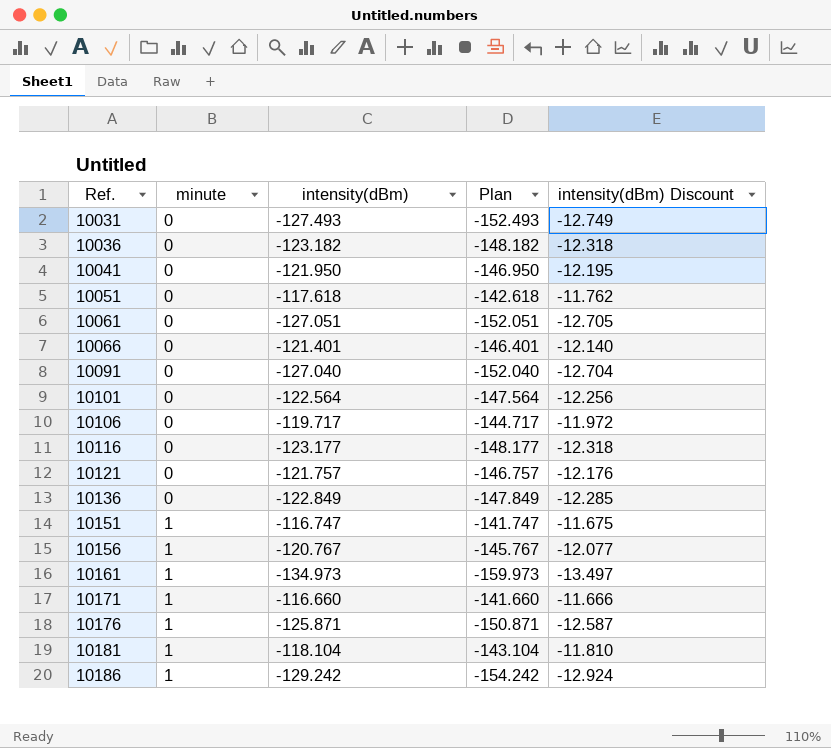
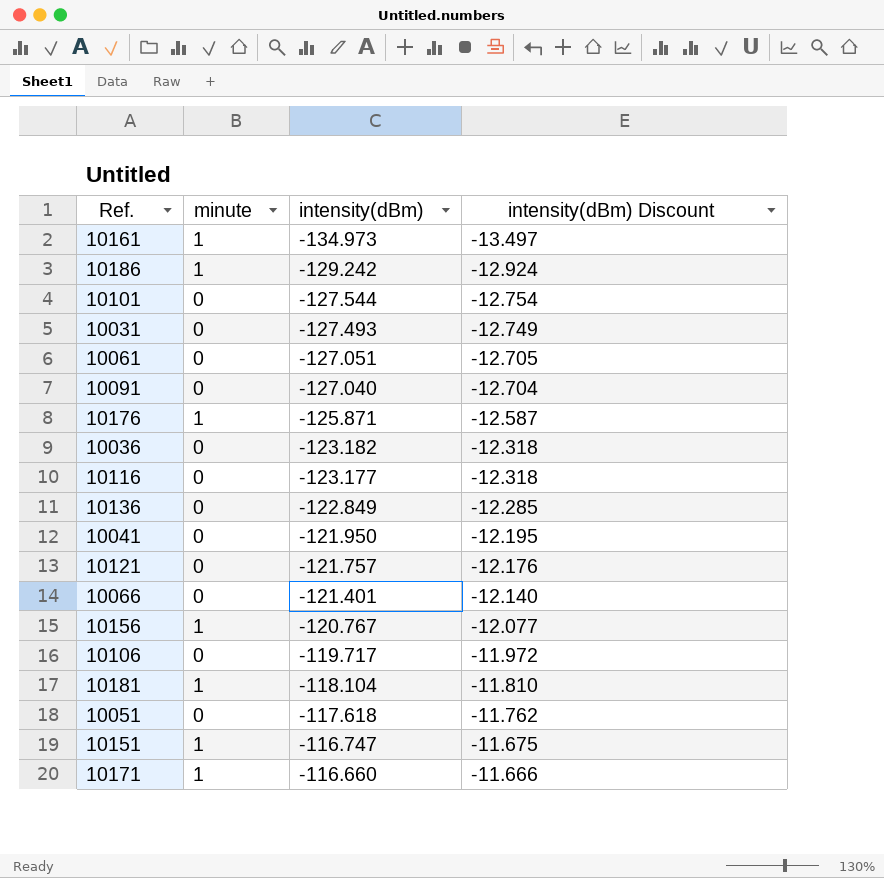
row order: Ref. ascending -> intensity(dBm) ascending
column Plan | formula: [intensity(dBm)] - 25 -> none
10101 | intensity(dBm): -122.564 -> -127.544
10101 | intensity(dBm) Discount: -12.256 -> -12.754

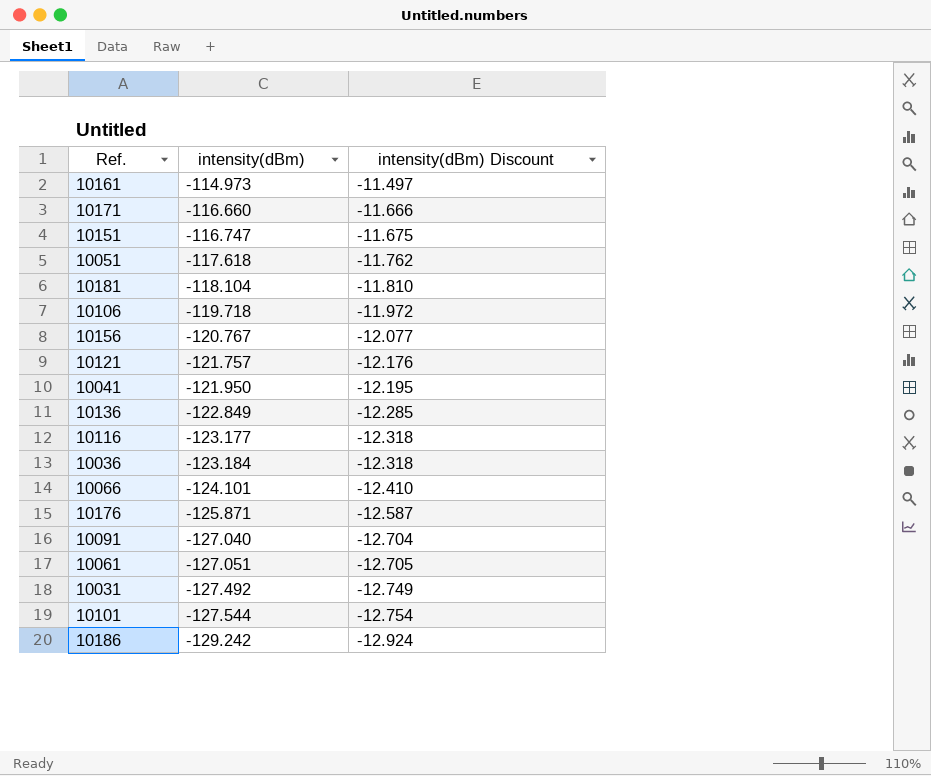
row order: intensity(dBm) ascending -> intensity(dBm) descending
column minute | position: 2 -> none
10161 | intensity(dBm): -134.973 -> -114.973
10161 | intensity(dBm) Discount: -13.497 -> -11.497
10106 | intensity(dBm): -119.717 -> -119.718
10036 | intensity(dBm): -123.182 -> -123.184
10066 | intensity(dBm): -121.401 -> -124.101
10066 | intensity(dBm) Discount: -12.140 -> -12.410
10031 | intensity(dBm): -127.493 -> -127.492

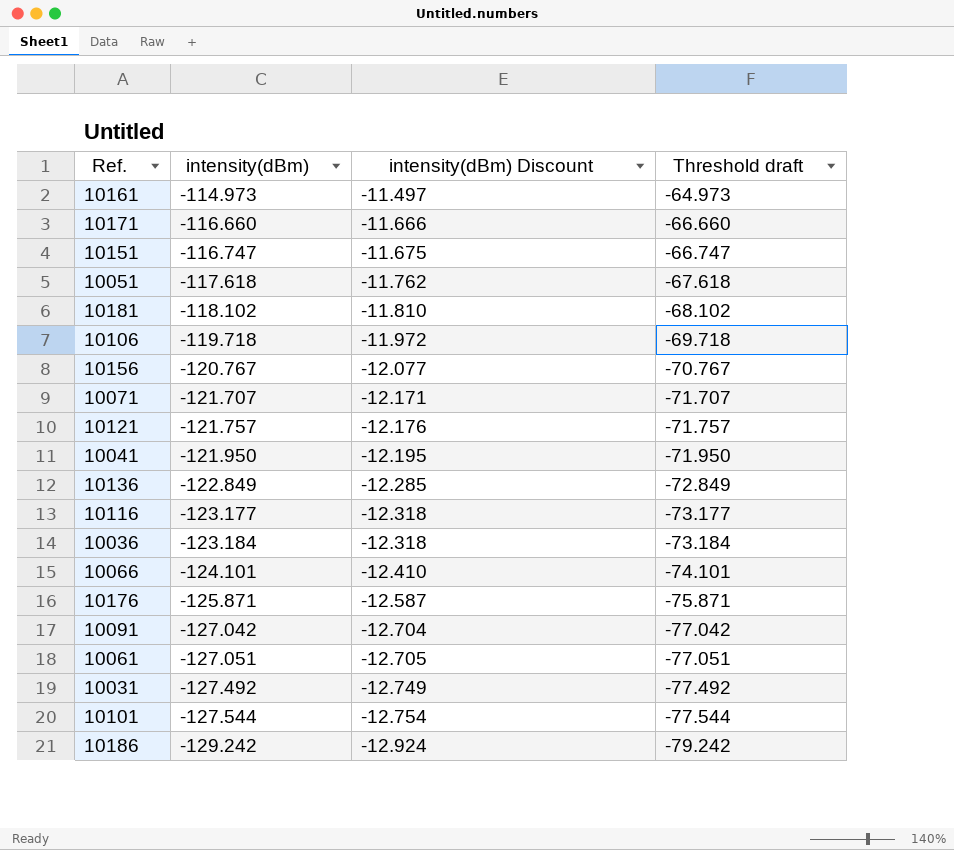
column Threshold draft | formula: none -> [intensity(dBm)] + 50
10181 | intensity(dBm): -118.104 -> -118.102
row 10071: none -> -121.707 | -12.171 | -71.707
10091 | intensity(dBm): -127.040 -> -127.042

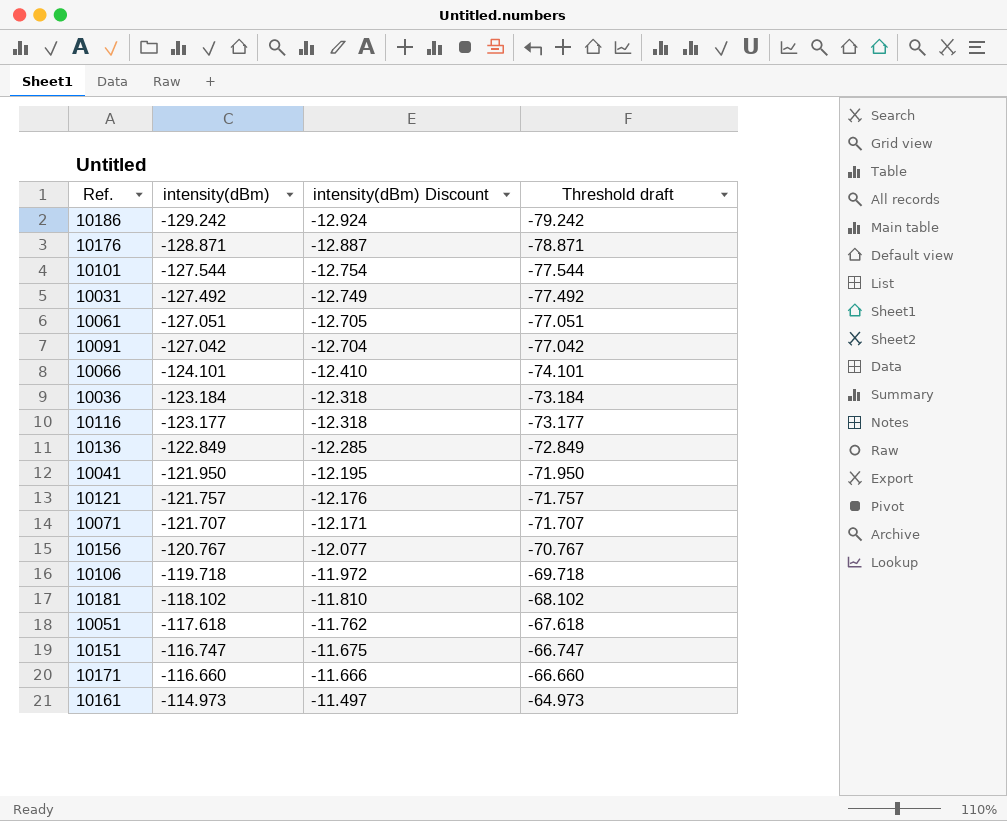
row order: intensity(dBm) descending -> intensity(dBm) ascending
10176 | intensity(dBm): -125.871 -> -128.871
10176 | intensity(dBm) Discount: -12.587 -> -12.887
10176 | Threshold draft: -75.871 -> -78.871

